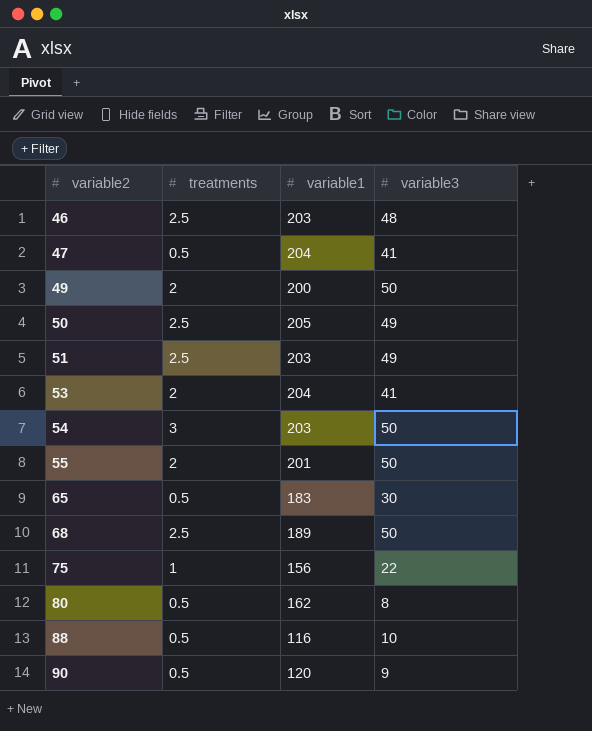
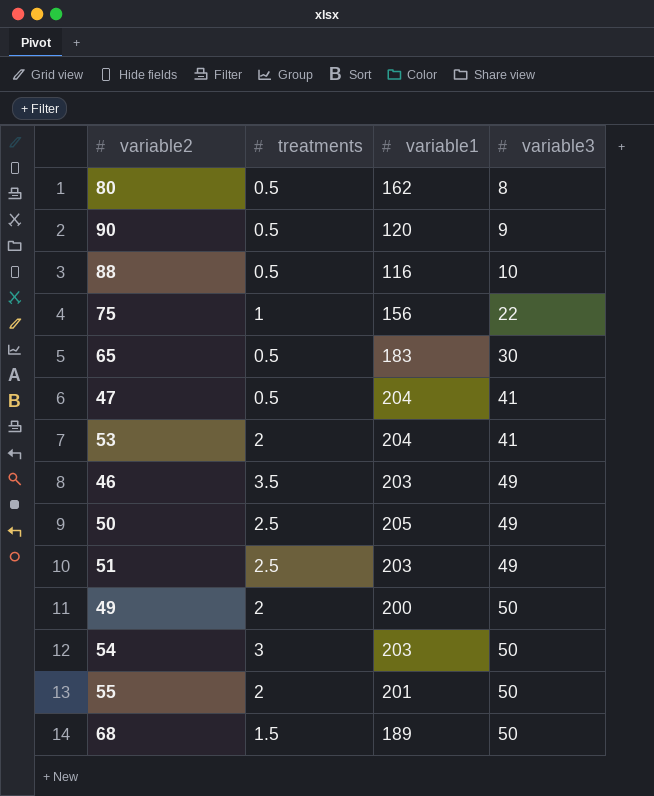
row order: variable2 ascending -> variable3 ascending
46 | treatments: 2.5 -> 3.5
46 | variable3: 48 -> 49
68 | treatments: 2.5 -> 1.5

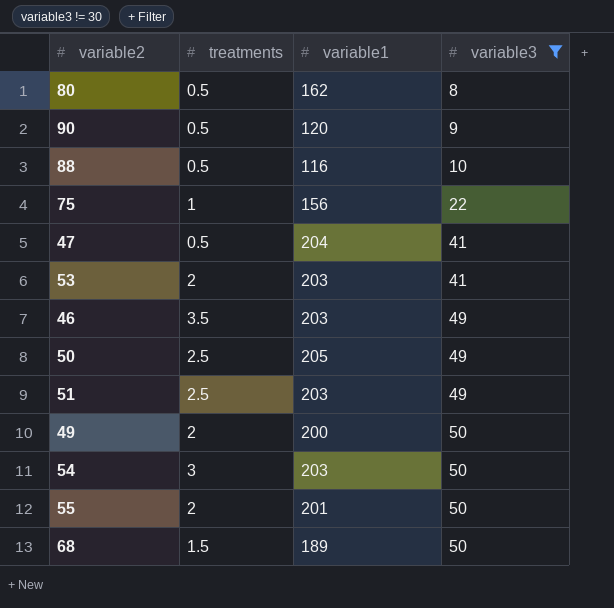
filter: none -> variable3 != 30
53 | variable1: 204 -> 203

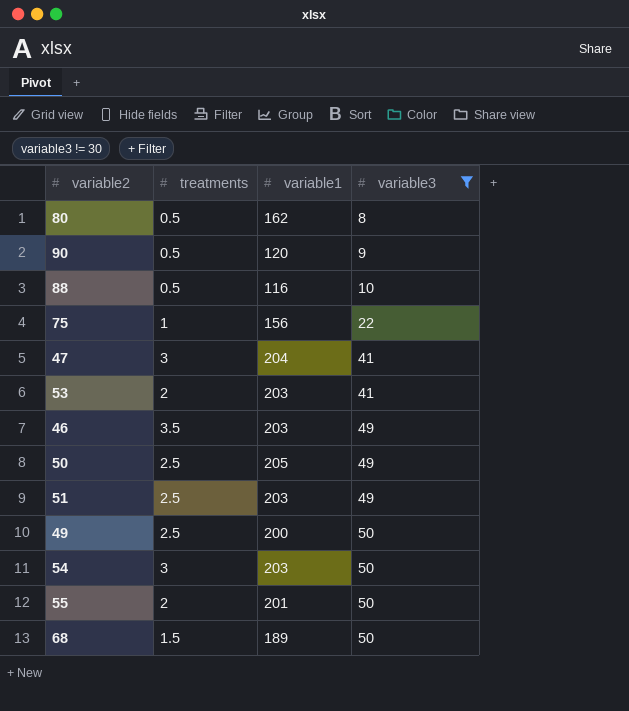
47 | treatments: 0.5 -> 3
49 | treatments: 2 -> 2.5

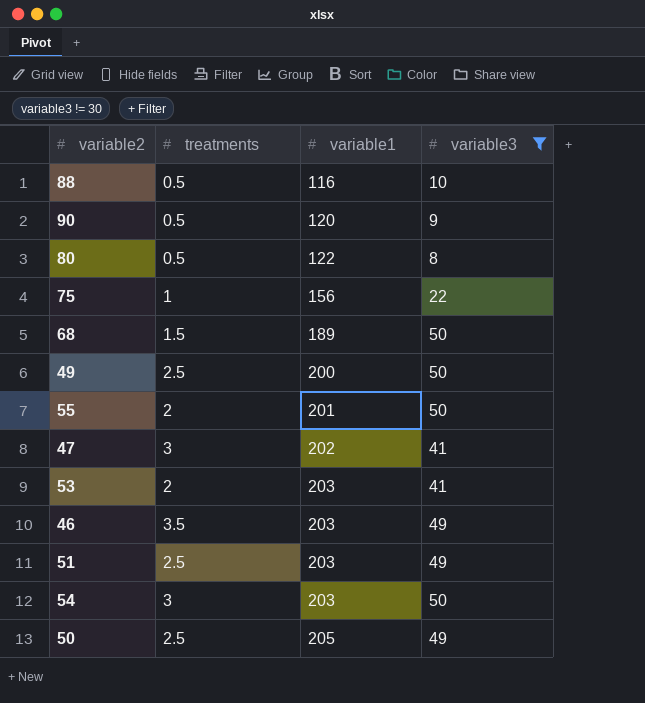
row order: variable3 ascending -> variable1 ascending
80 | variable1: 162 -> 122
47 | variable1: 204 -> 202

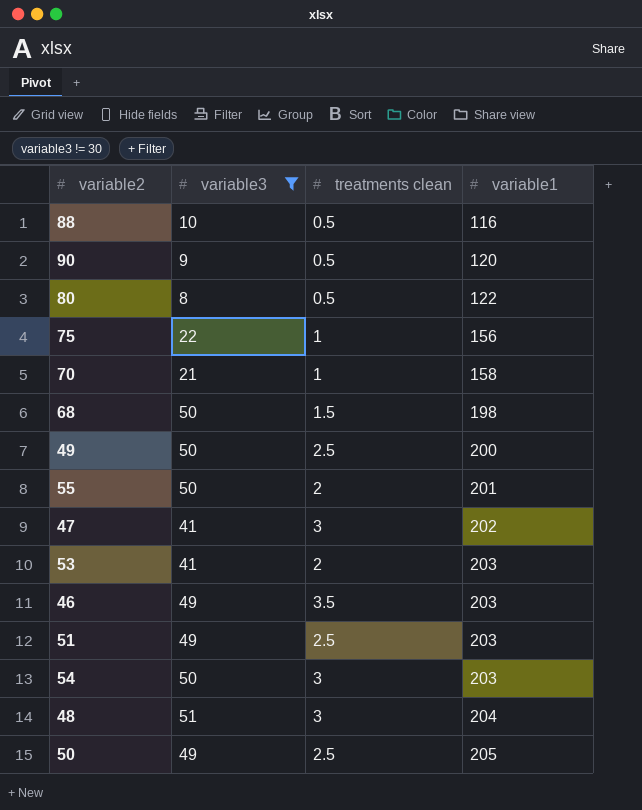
column variable3 | position: 4 -> 2
column name: treatments -> treatments clean
row 70: none -> 21 | 1 | 158
68 | variable1: 189 -> 198
row 48: none -> 51 | 3 | 204

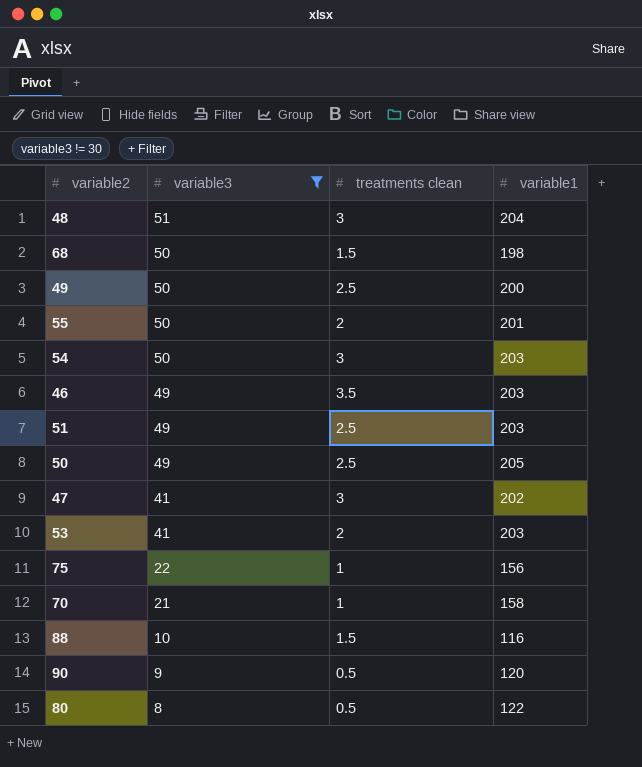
row order: variable1 ascending -> variable3 descending
88 | treatments clean: 0.5 -> 1.5

